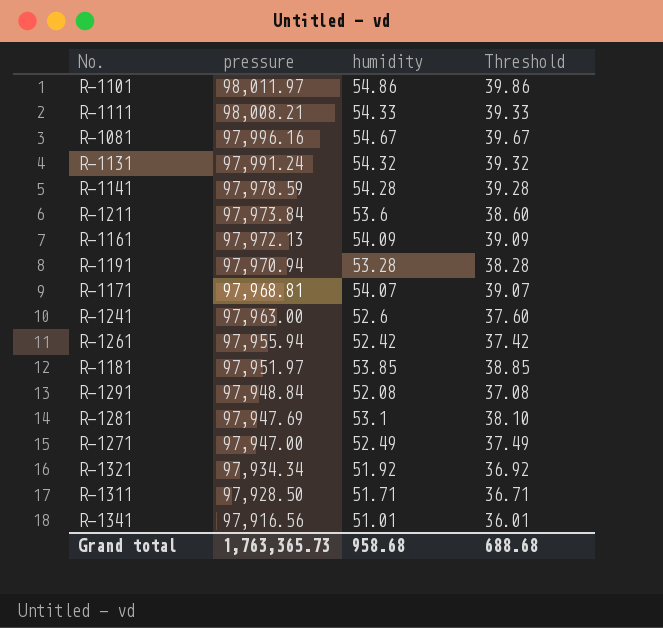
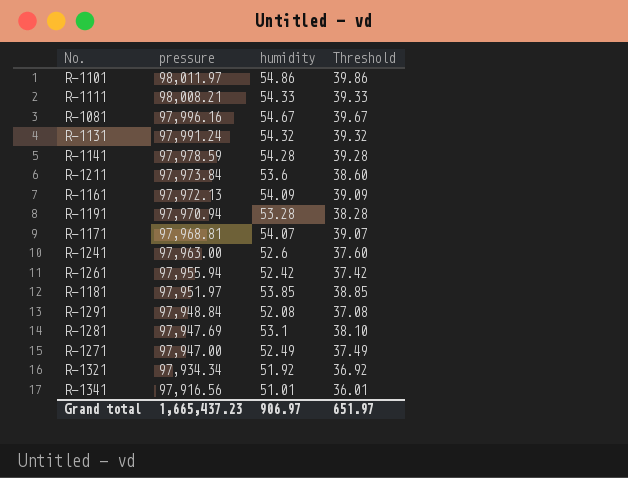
row R-1311: 97,928.50 | 51.71 | 36.71 -> none
Grand total | pressure: 1,763,365.73 -> 1,665,437.23
Grand total | humidity: 958.68 -> 906.97
Grand total | Threshold: 688.68 -> 651.97

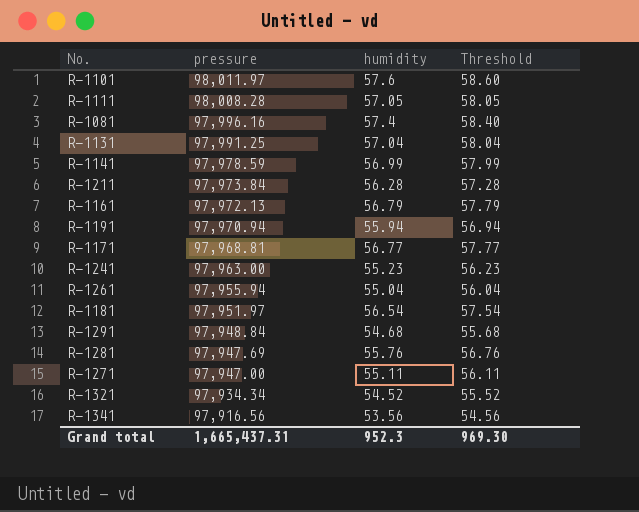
column Threshold | formula: [humidity] - 15 -> [humidity] + 1
R-1101 | humidity: 54.86 -> 57.6
R-1111 | pressure: 98,008.21 -> 98,008.28
R-1111 | humidity: 54.33 -> 57.05
R-1081 | humidity: 54.67 -> 57.4
R-1131 | pressure: 97,991.24 -> 97,991.25
R-1131 | humidity: 54.32 -> 57.04
R-1141 | humidity: 54.28 -> 56.99
R-1211 | humidity: 53.6 -> 56.28
R-1161 | humidity: 54.09 -> 56.79
R-1191 | humidity: 53.28 -> 55.94
R-1171 | humidity: 54.07 -> 56.77
R-1241 | humidity: 52.6 -> 55.23
R-1261 | humidity: 52.42 -> 55.04
R-1181 | humidity: 53.85 -> 56.54
R-1291 | humidity: 52.08 -> 54.68
R-1281 | humidity: 53.1 -> 55.76
R-1271 | humidity: 52.49 -> 55.11
R-1321 | humidity: 51.92 -> 54.52
R-1341 | humidity: 51.01 -> 53.56
Grand total | pressure: 1,665,437.23 -> 1,665,437.31
Grand total | humidity: 906.97 -> 952.3
Grand total | Threshold: 651.97 -> 969.30

